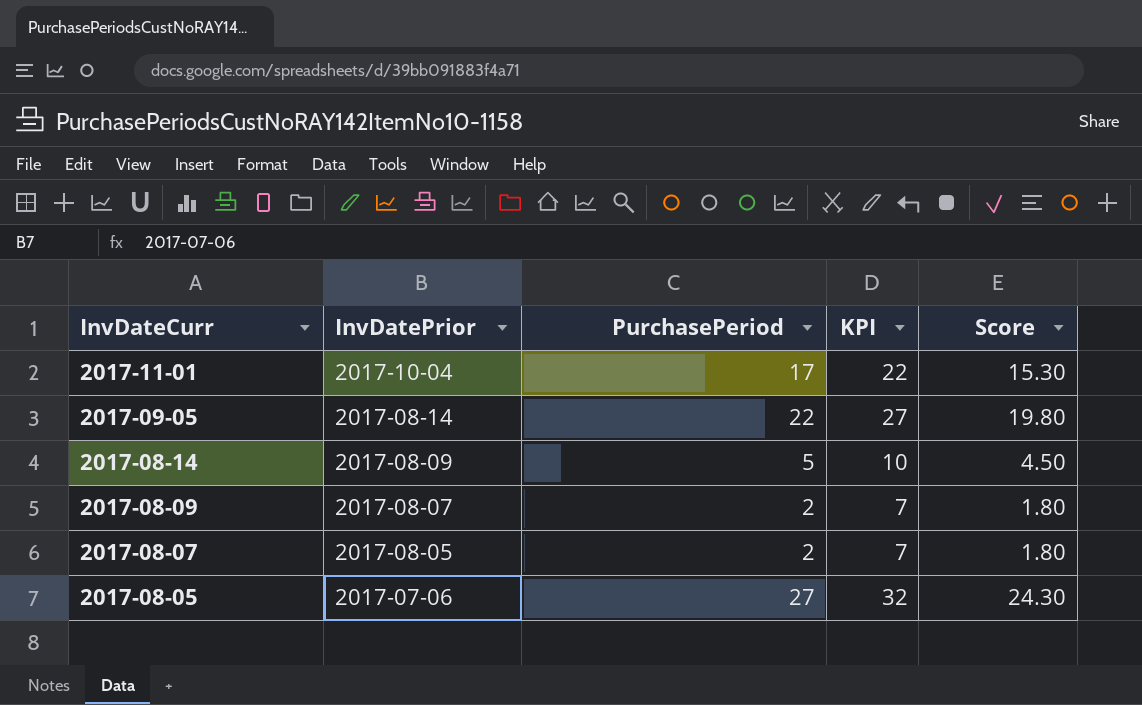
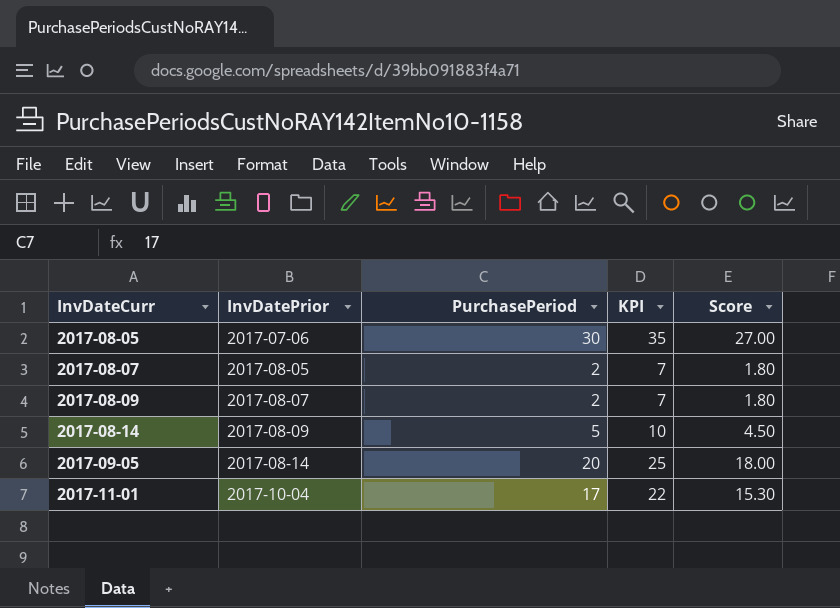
row order: InvDateCurr descending -> InvDateCurr ascending
2017-08-05 | PurchasePeriod: 27 -> 30
2017-08-05 | KPI: 32 -> 35
2017-08-05 | Score: 24.30 -> 27.00
2017-09-05 | PurchasePeriod: 22 -> 20
2017-09-05 | KPI: 27 -> 25
2017-09-05 | Score: 19.80 -> 18.00

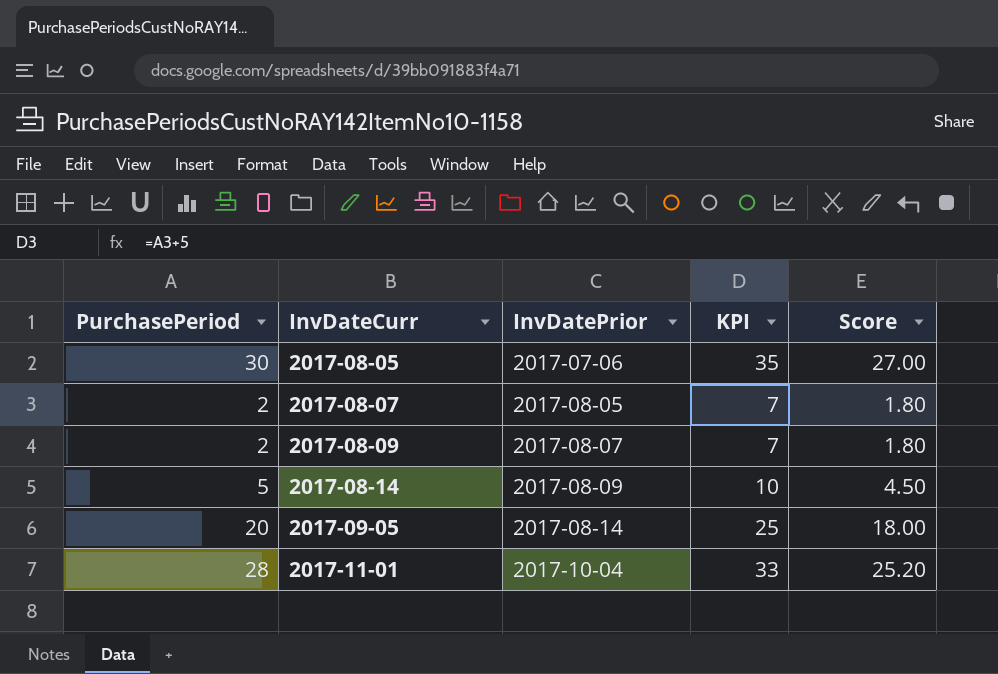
column PurchasePeriod | position: 3 -> 1
2017-11-01 | PurchasePeriod: 17 -> 28
2017-11-01 | KPI: 22 -> 33
2017-11-01 | Score: 15.30 -> 25.20

